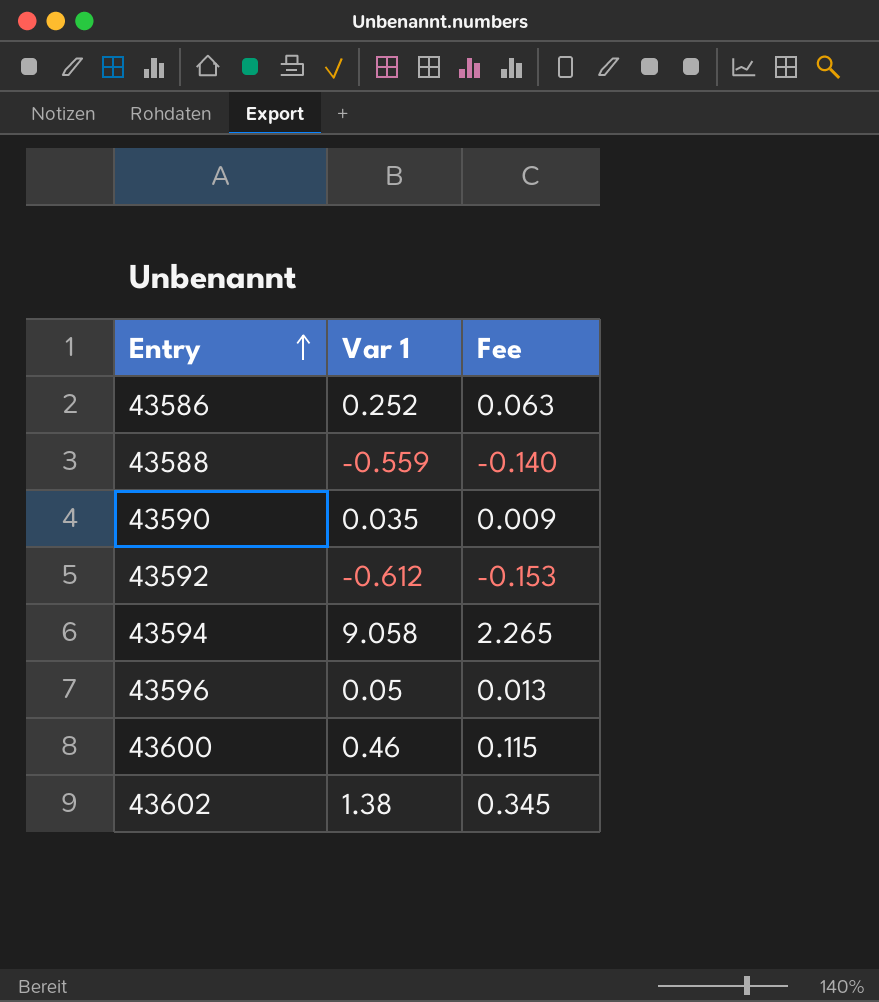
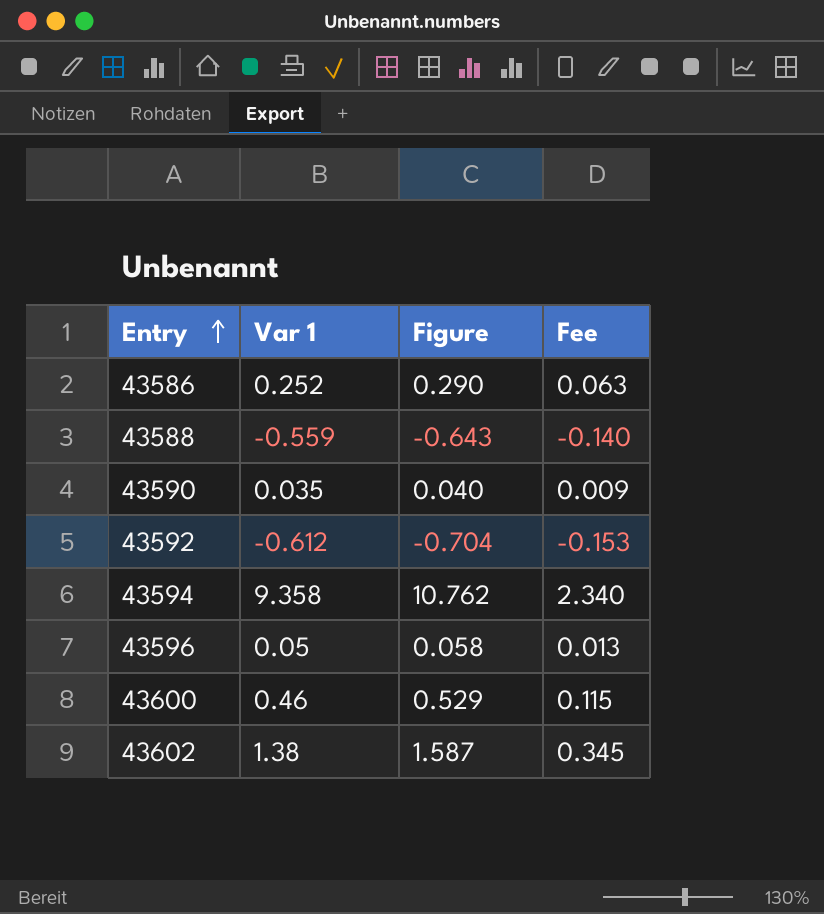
column Figure | formula: none -> [Var 1] * 1.15
43594 | Var 1: 9.058 -> 9.358
43594 | Fee: 2.265 -> 2.340

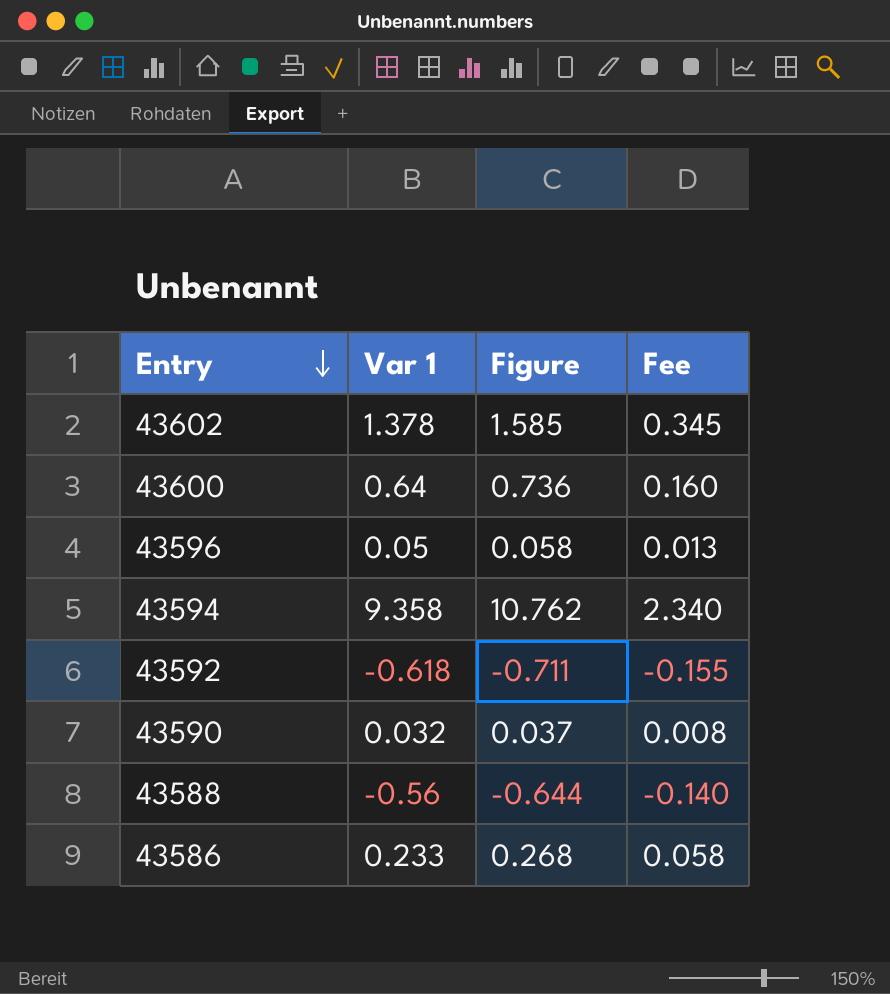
row order: Entry ascending -> Entry descending
43602 | Var 1: 1.38 -> 1.378
43602 | Figure: 1.587 -> 1.585
43600 | Var 1: 0.46 -> 0.64
43600 | Figure: 0.529 -> 0.736
43600 | Fee: 0.115 -> 0.160
43592 | Var 1: -0.612 -> -0.618
43592 | Figure: -0.704 -> -0.711
43592 | Fee: -0.153 -> -0.155
43590 | Var 1: 0.035 -> 0.032
43590 | Figure: 0.040 -> 0.037
43590 | Fee: 0.009 -> 0.008
43588 | Var 1: -0.559 -> -0.56
43588 | Figure: -0.643 -> -0.644
43586 | Var 1: 0.252 -> 0.233
43586 | Figure: 0.290 -> 0.268
43586 | Fee: 0.063 -> 0.058

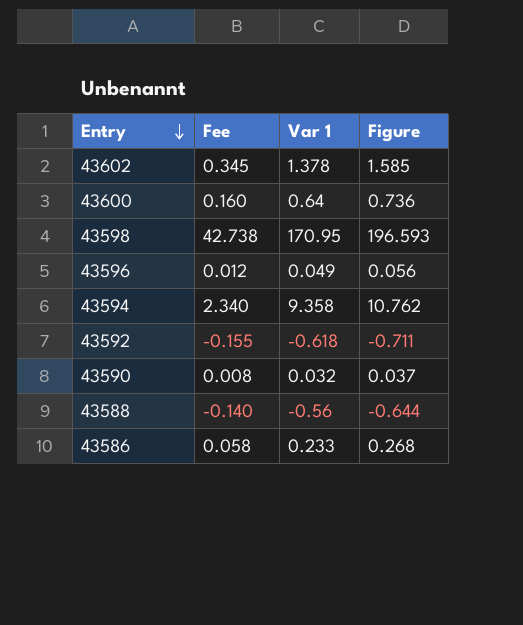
column Fee | position: 4 -> 2
row 43598: none -> 42.738 | 170.95 | 196.593
43596 | Fee: 0.013 -> 0.012
43596 | Var 1: 0.05 -> 0.049
43596 | Figure: 0.058 -> 0.056

